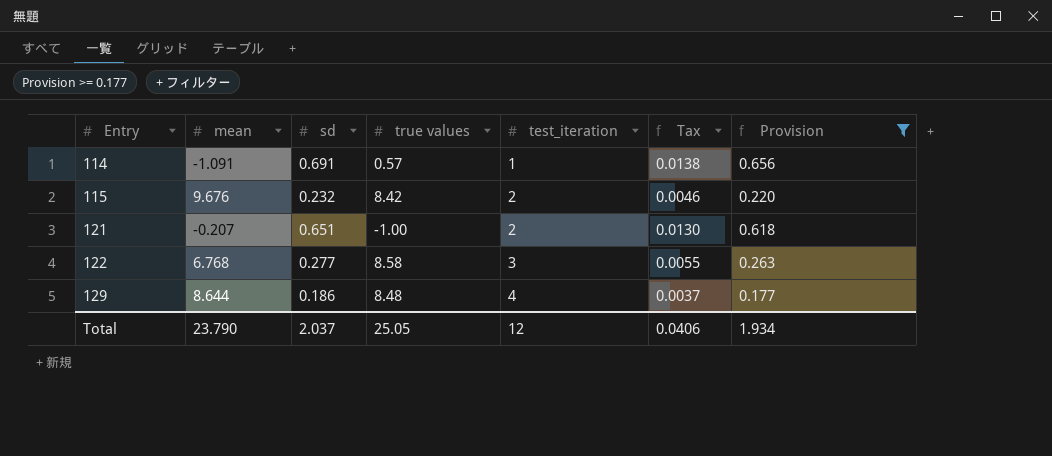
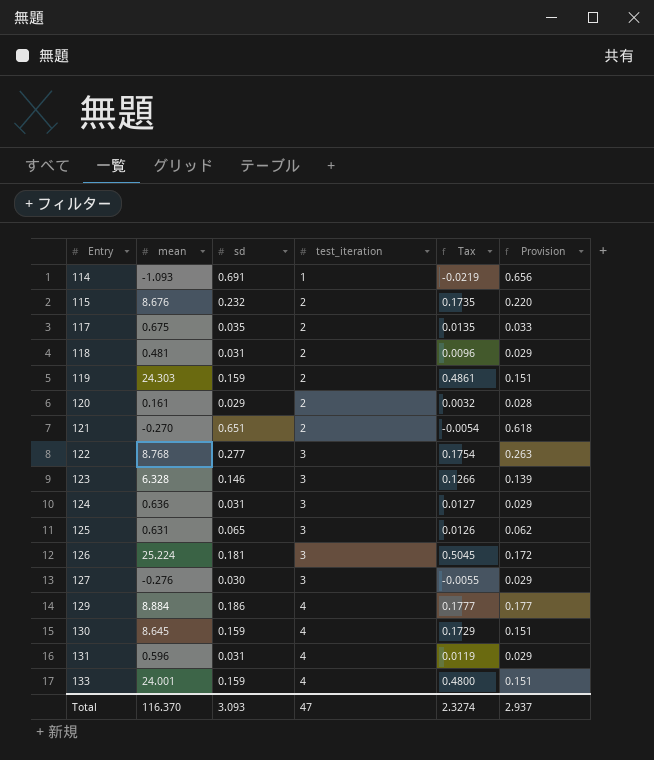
filter: Provision >= 0.177 -> none
column true values | position: 4 -> none
column Tax | formula: [sd] * 0.02 -> [mean] * 0.02
114 | mean: -1.091 -> -1.093
115 | mean: 9.676 -> 8.676
121 | mean: -0.207 -> -0.270
122 | mean: 6.768 -> 8.768
129 | mean: 8.644 -> 8.884
Total | mean: 23.790 -> 116.370
Total | sd: 2.037 -> 3.093
Total | test_iteration: 12 -> 47
Total | Tax: 0.0406 -> 2.3274
Total | Provision: 1.934 -> 2.937

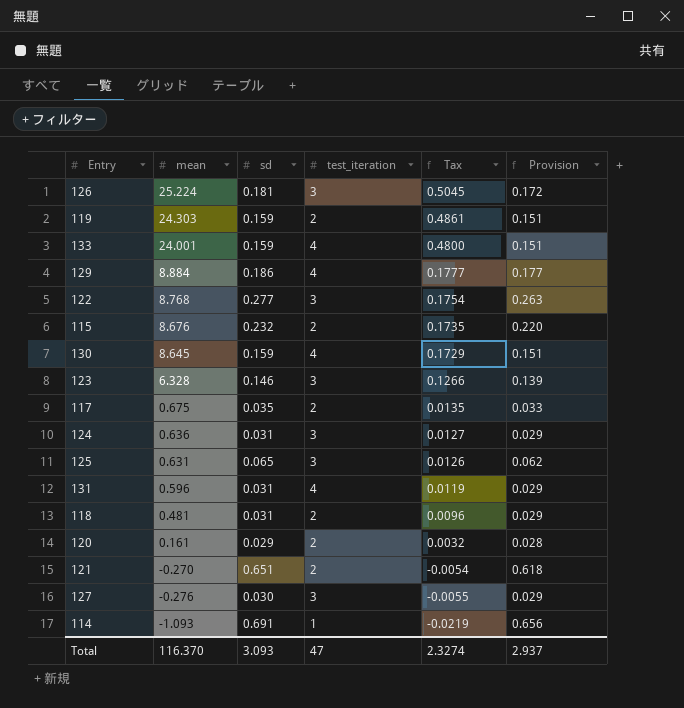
row order: Entry ascending -> mean descending

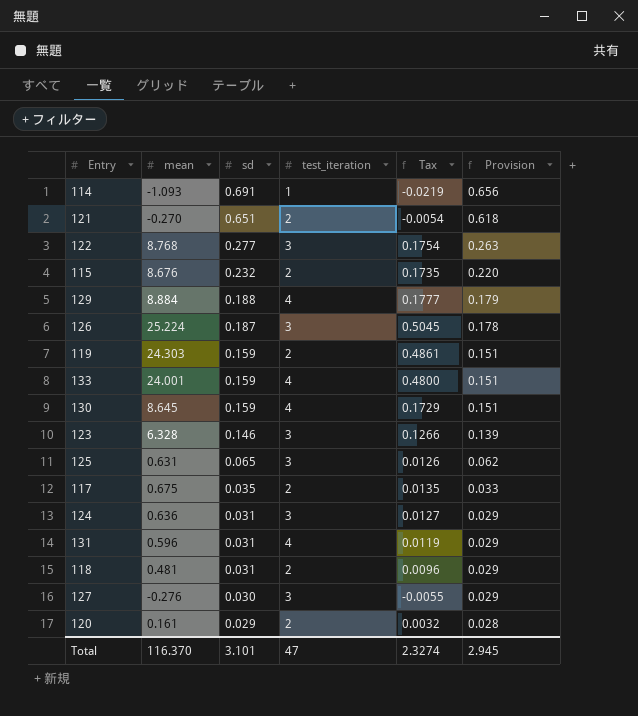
row order: mean descending -> sd descending
129 | sd: 0.186 -> 0.188
129 | Provision: 0.177 -> 0.179
126 | sd: 0.181 -> 0.187
126 | Provision: 0.172 -> 0.178
Total | sd: 3.093 -> 3.101
Total | Provision: 2.937 -> 2.945

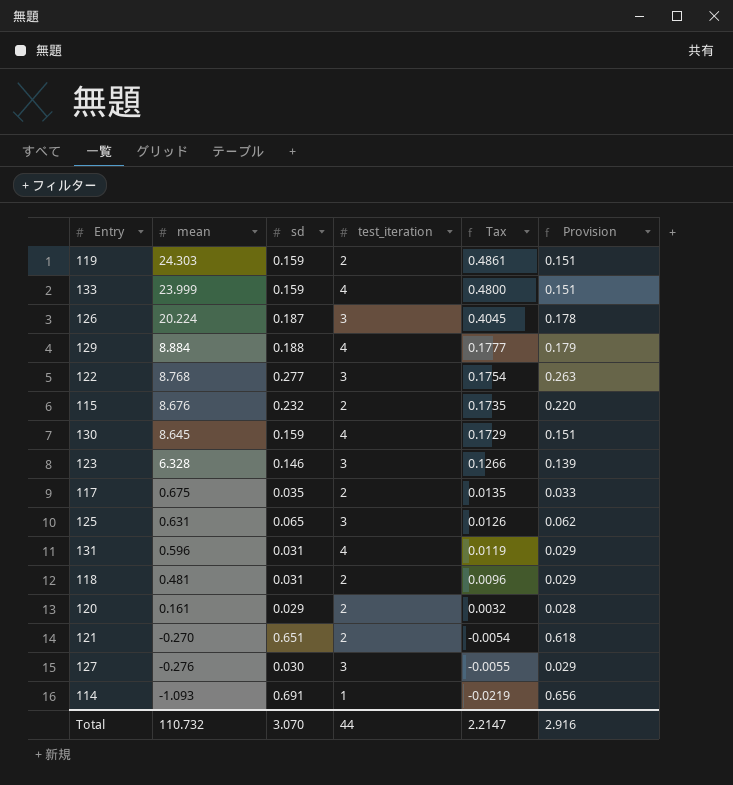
row order: sd descending -> mean descending
row 124: 0.636 | 0.031 | 3 | 0.0127 | 0.029 -> none
133 | mean: 24.001 -> 23.999
126 | mean: 25.224 -> 20.224
126 | Tax: 0.5045 -> 0.4045
Total | mean: 116.370 -> 110.732
Total | sd: 3.101 -> 3.070
Total | test_iteration: 47 -> 44
Total | Tax: 2.3274 -> 2.2147
Total | Provision: 2.945 -> 2.916

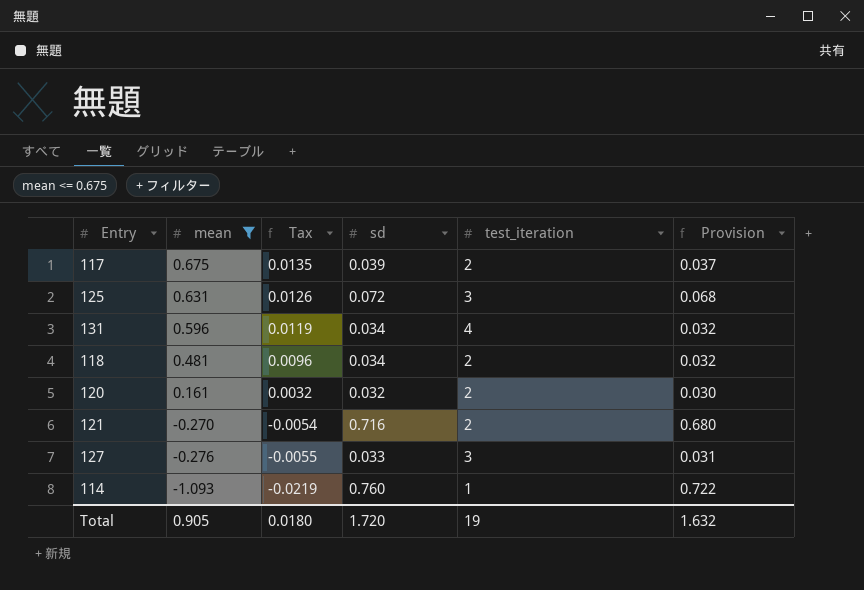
filter: none -> mean <= 0.675
column Tax | position: 5 -> 3
117 | sd: 0.035 -> 0.039
117 | Provision: 0.033 -> 0.037
125 | sd: 0.065 -> 0.072
125 | Provision: 0.062 -> 0.068
131 | sd: 0.031 -> 0.034
131 | Provision: 0.029 -> 0.032
118 | sd: 0.031 -> 0.034
118 | Provision: 0.029 -> 0.032
120 | sd: 0.029 -> 0.032
120 | Provision: 0.028 -> 0.030
121 | sd: 0.651 -> 0.716
121 | Provision: 0.618 -> 0.680
127 | sd: 0.030 -> 0.033
127 | Provision: 0.029 -> 0.031
114 | sd: 0.691 -> 0.760
114 | Provision: 0.656 -> 0.722
Total | mean: 110.732 -> 0.905
Total | Tax: 2.2147 -> 0.0180
Total | sd: 3.070 -> 1.720
Total | test_iteration: 44 -> 19
Total | Provision: 2.916 -> 1.632

